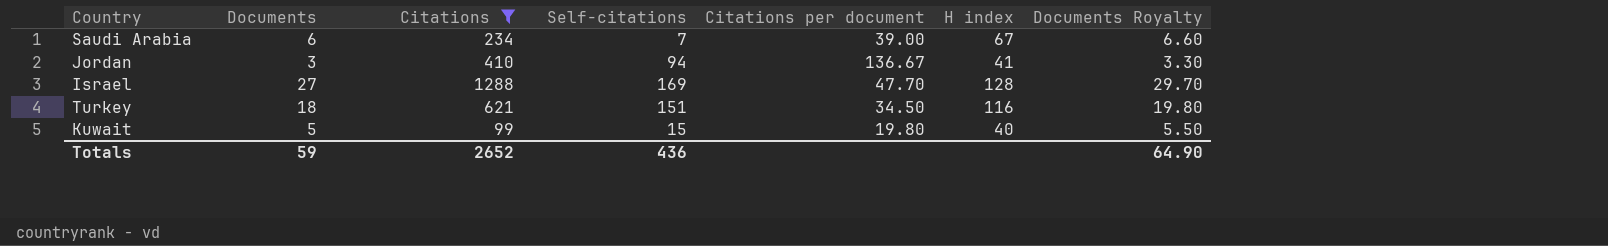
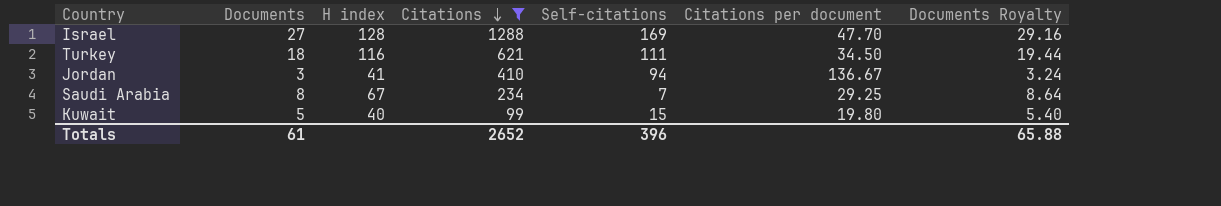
row order: none -> Citations descending
column H index | position: 6 -> 3
column Documents Royalty | formula: [Documents] * 1.1 -> [Documents] * 1.08
Turkey | Self-citations: 151 -> 111
Saudi Arabia | Documents: 6 -> 8
Saudi Arabia | Citations per document: 39.00 -> 29.25
Totals | Documents: 59 -> 61
Totals | Self-citations: 436 -> 396
Totals | Documents Royalty: 64.90 -> 65.88

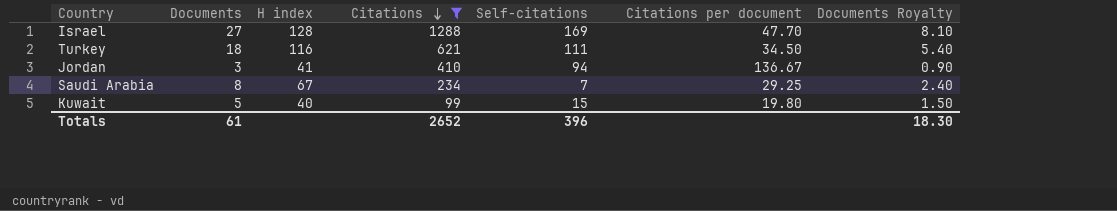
column Documents Royalty | formula: [Documents] * 1.08 -> [Documents] * 0.3
Totals | Documents Royalty: 65.88 -> 18.30

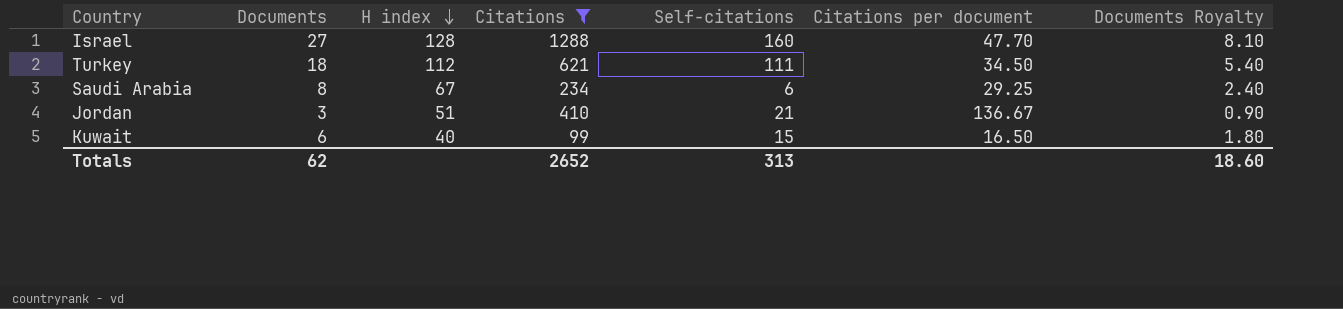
row order: Citations descending -> H index descending
Israel | Self-citations: 169 -> 160
Turkey | H index: 116 -> 112
Saudi Arabia | Self-citations: 7 -> 6
Jordan | H index: 41 -> 51
Jordan | Self-citations: 94 -> 21
Kuwait | Documents: 5 -> 6
Kuwait | Citations per document: 19.80 -> 16.50
Kuwait | Documents Royalty: 1.50 -> 1.80
Totals | Documents: 61 -> 62
Totals | Self-citations: 396 -> 313
Totals | Documents Royalty: 18.30 -> 18.60

